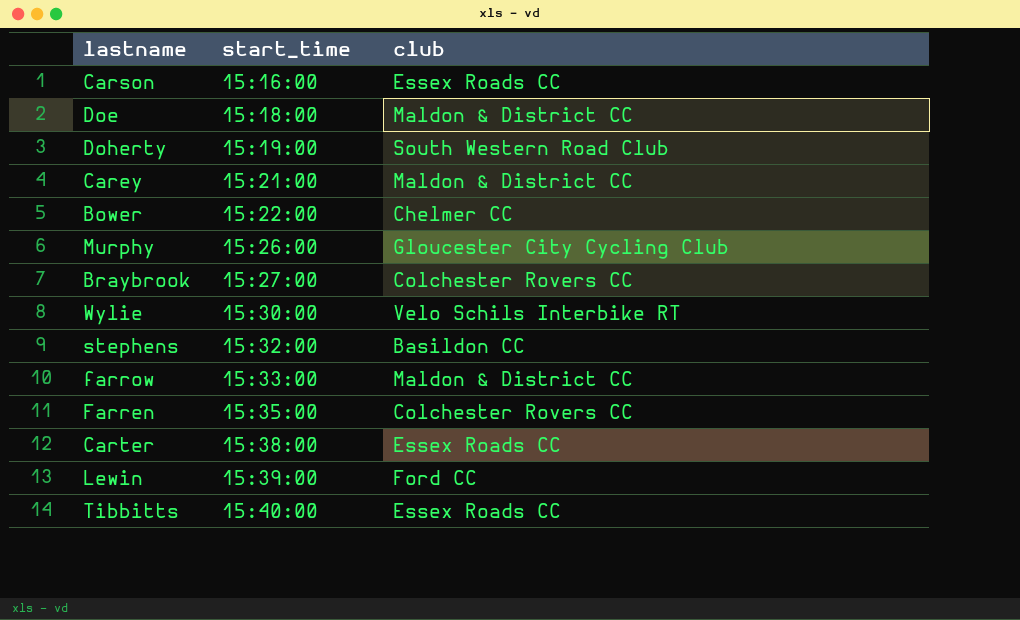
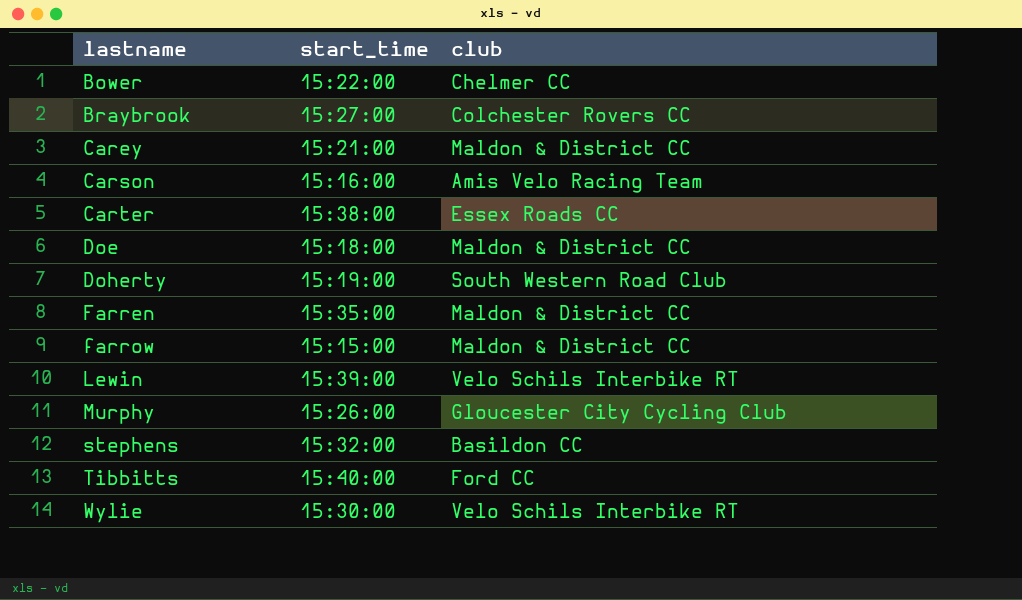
row order: start_time ascending -> lastname ascending
Carson | club: Essex Roads CC -> Amis Velo Racing Team
Farren | club: Colchester Rovers CC -> Maldon & District CC
farrow | start_time: 15:33:00 -> 15:15:00
Lewin | club: Ford CC -> Velo Schils Interbike RT
Tibbitts | club: Essex Roads CC -> Ford CC

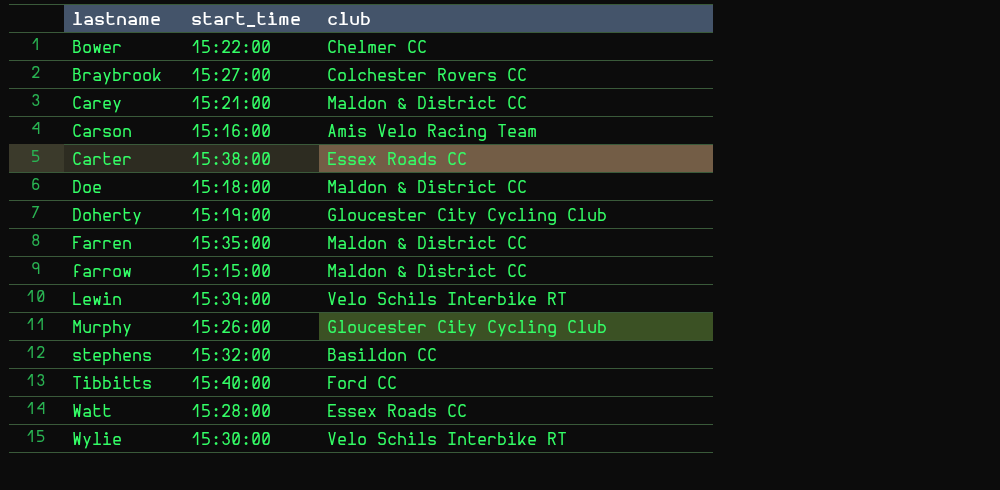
Doherty | club: South Western Road Club -> Gloucester City Cycling Club
row Watt: none -> 15:28:00 | Essex Roads CC

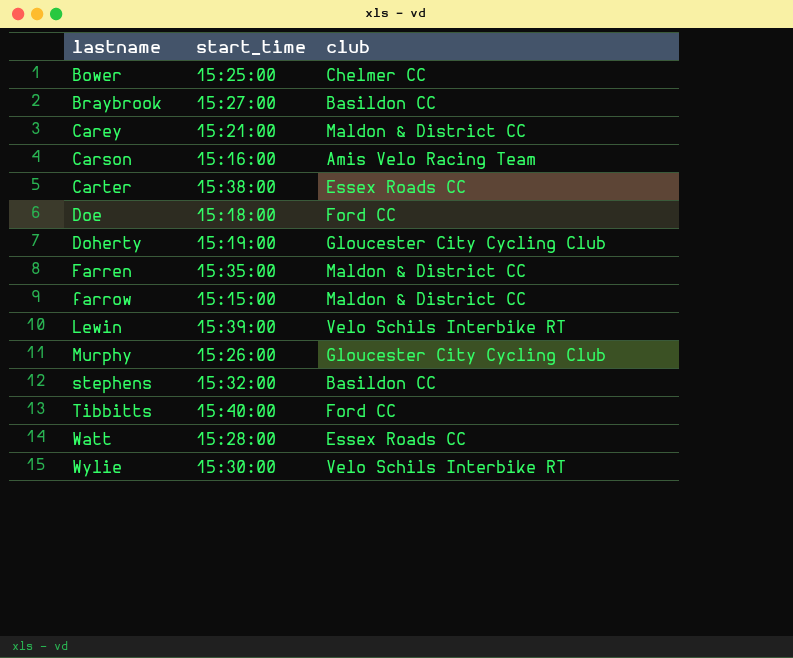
Bower | start_time: 15:22:00 -> 15:25:00
Braybrook | club: Colchester Rovers CC -> Basildon CC
Doe | club: Maldon & District CC -> Ford CC

